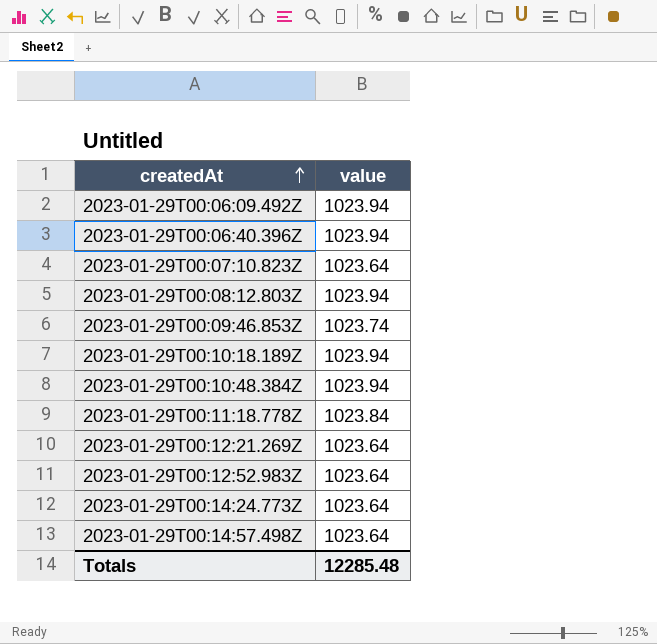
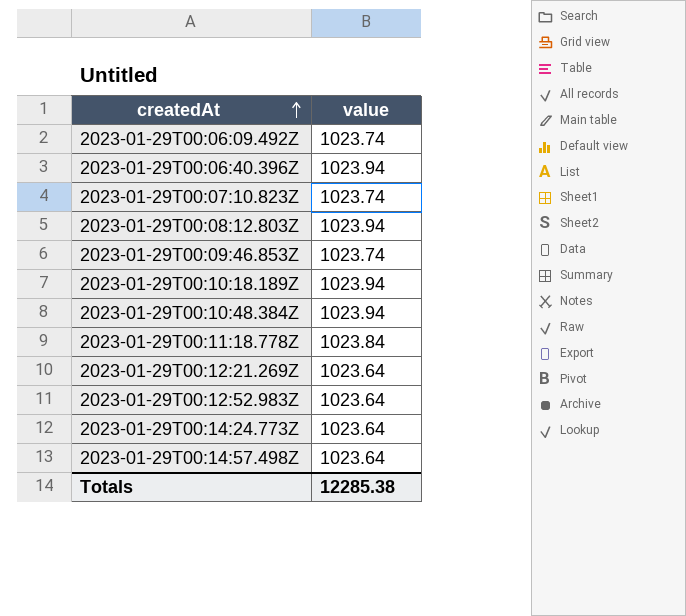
2023-01-29T00:06:09.492Z | value: 1023.94 -> 1023.74
2023-01-29T00:07:10.823Z | value: 1023.64 -> 1023.74
Totals | value: 12285.48 -> 12285.38

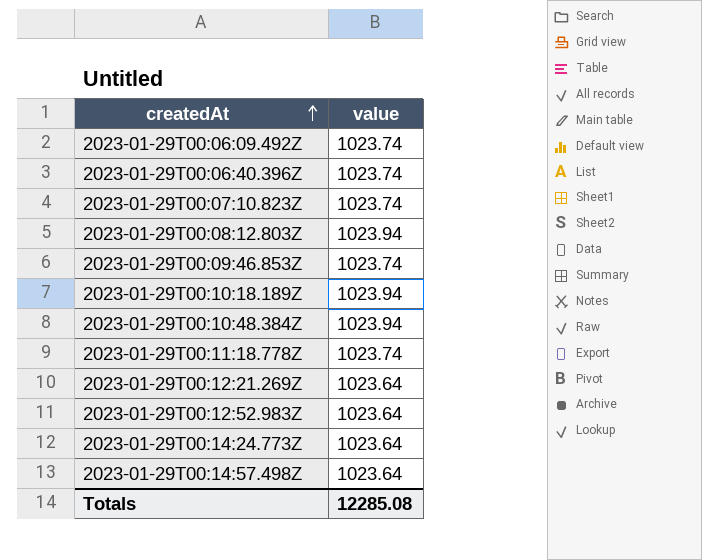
2023-01-29T00:06:40.396Z | value: 1023.94 -> 1023.74
2023-01-29T00:11:18.778Z | value: 1023.84 -> 1023.74
Totals | value: 12285.38 -> 12285.08

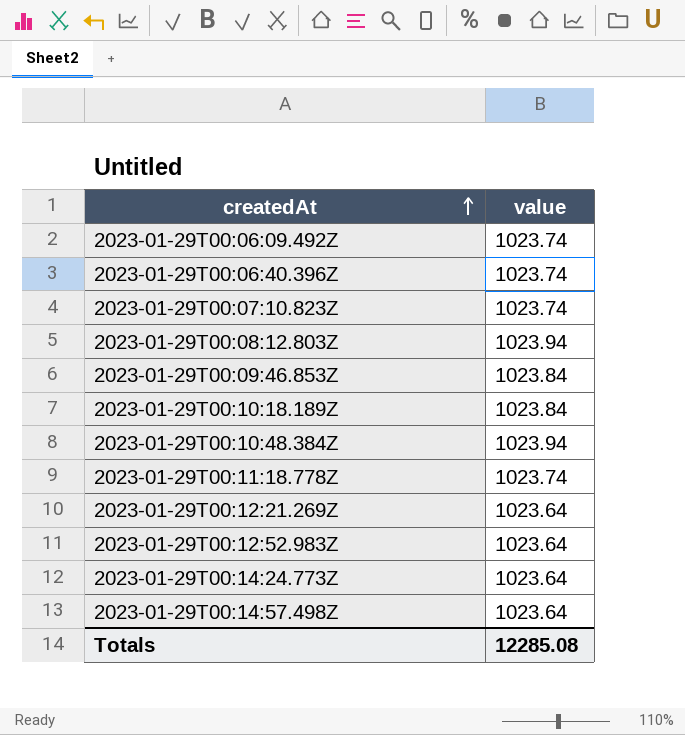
2023-01-29T00:09:46.853Z | value: 1023.74 -> 1023.84
2023-01-29T00:10:18.189Z | value: 1023.94 -> 1023.84

